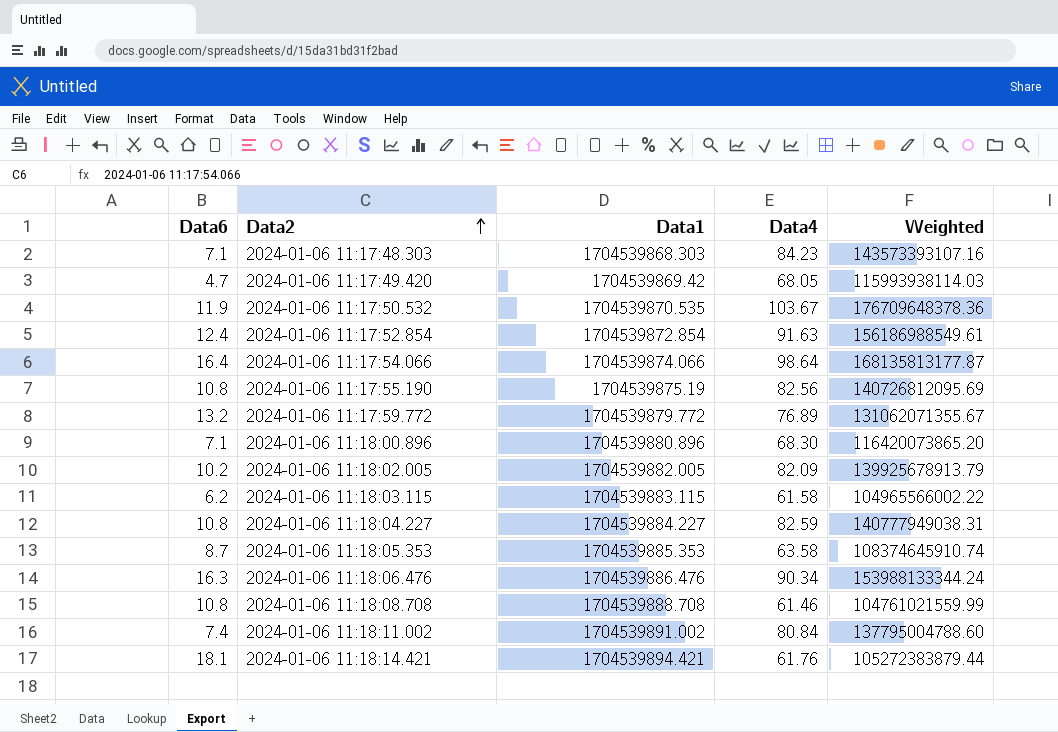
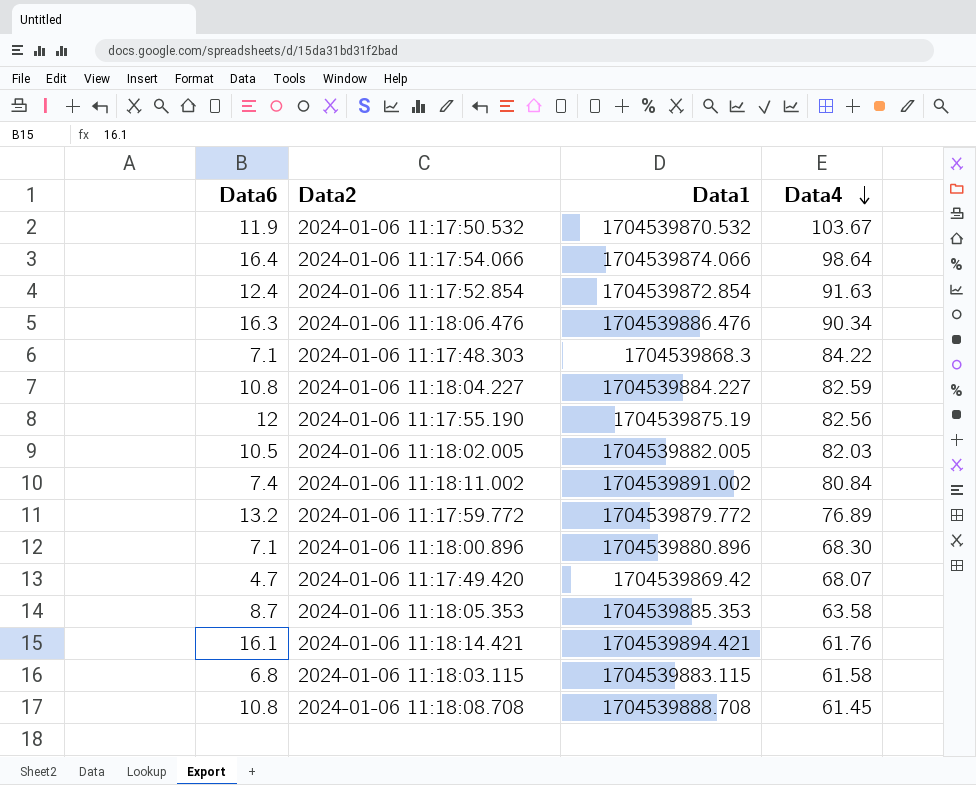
row order: Data2 ascending -> Data4 descending
column Weighted | formula: [Data1] * [Data4] -> none
2024-01-06 11:17:50.532 | Data1: 1704539870.535 -> 1704539870.532
2024-01-06 11:17:48.303 | Data1: 1704539868.303 -> 1704539868.3
2024-01-06 11:17:48.303 | Data4: 84.23 -> 84.22
2024-01-06 11:17:55.190 | Data6: 10.8 -> 12
2024-01-06 11:18:02.005 | Data6: 10.2 -> 10.5
2024-01-06 11:18:02.005 | Data4: 82.09 -> 82.03
2024-01-06 11:17:49.420 | Data4: 68.05 -> 68.07
2024-01-06 11:18:14.421 | Data6: 18.1 -> 16.1
2024-01-06 11:18:03.115 | Data6: 6.2 -> 6.8
2024-01-06 11:18:08.708 | Data4: 61.46 -> 61.45

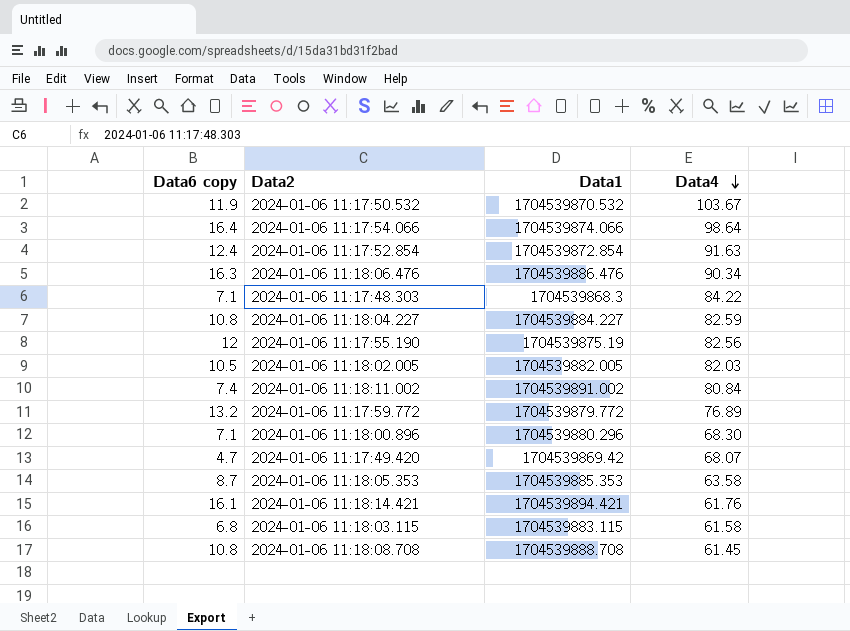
column name: Data6 -> Data6 copy
2024-01-06 11:18:00.896 | Data1: 1704539880.896 -> 1704539880.296

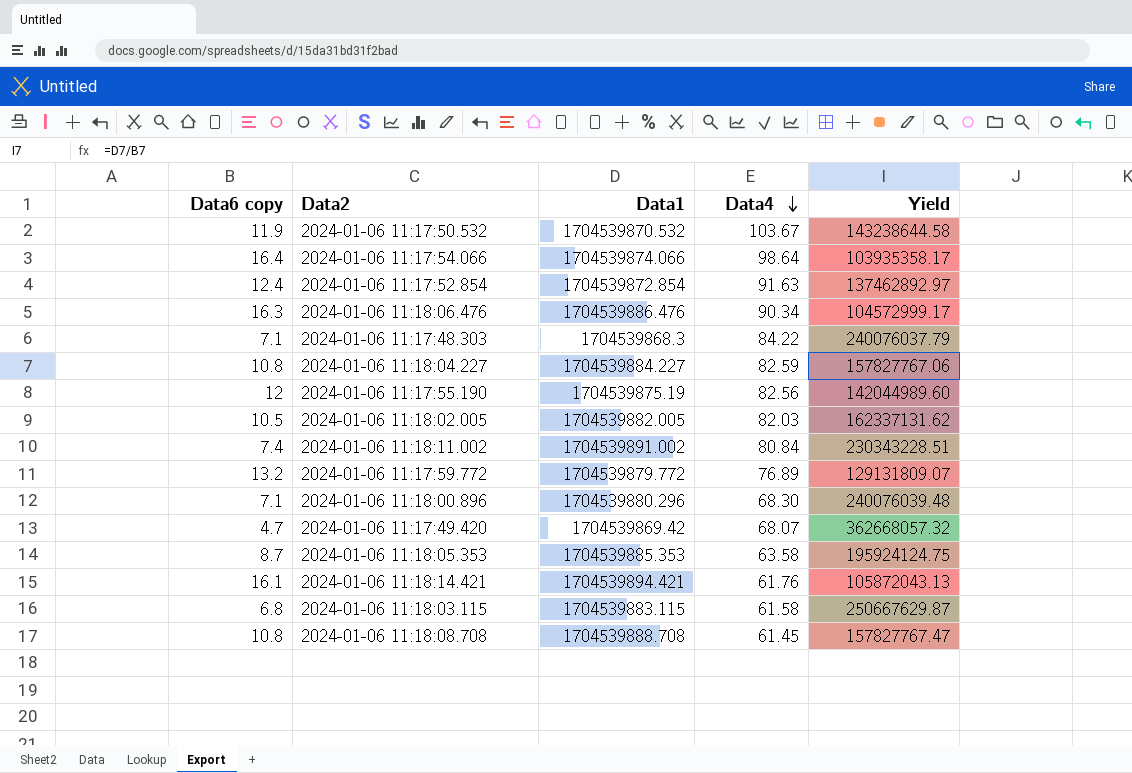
column Yield | formula: none -> [Data1] / [Data6 copy]

